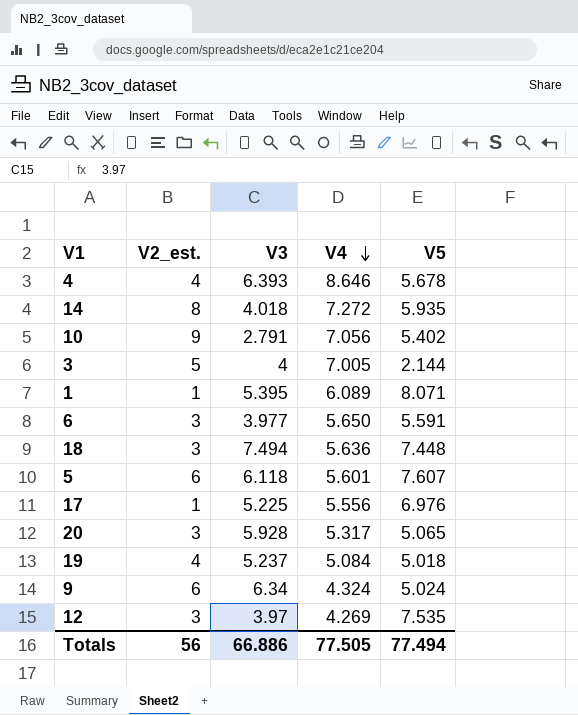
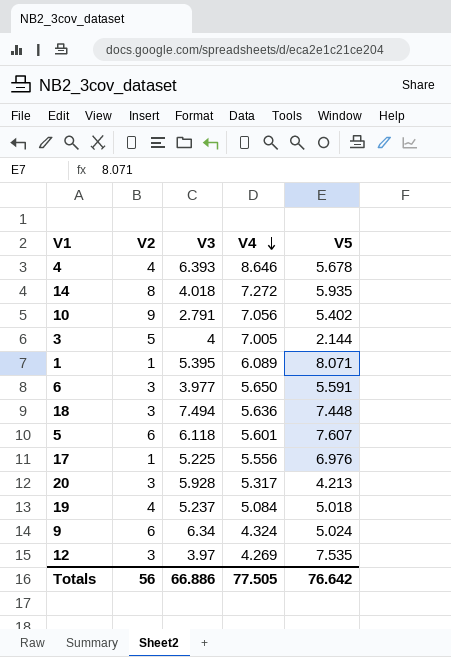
column name: V2_est. -> V2
20 | V5: 5.065 -> 4.213
Totals | V5: 77.494 -> 76.642

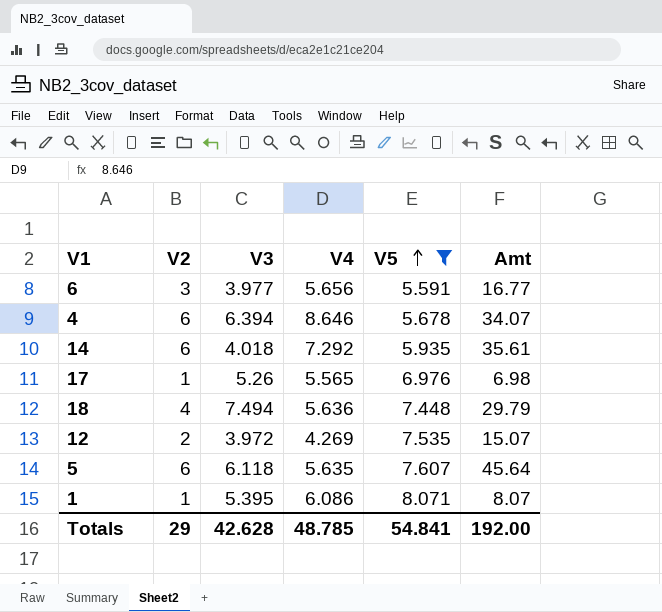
filter: none -> V5 >= 5.591
row order: V4 descending -> V5 ascending
column Amt | formula: none -> [V2] * [V5]
6 | V4: 5.650 -> 5.656
4 | V2: 4 -> 6
4 | V3: 6.393 -> 6.394
14 | V2: 8 -> 6
14 | V4: 7.272 -> 7.292
17 | V3: 5.225 -> 5.26
17 | V4: 5.556 -> 5.565
18 | V2: 3 -> 4
12 | V2: 3 -> 2
12 | V3: 3.97 -> 3.972
5 | V4: 5.601 -> 5.635
1 | V4: 6.089 -> 6.086
Totals | V2: 56 -> 29
Totals | V3: 66.886 -> 42.628
Totals | V4: 77.505 -> 48.785
Totals | V5: 76.642 -> 54.841

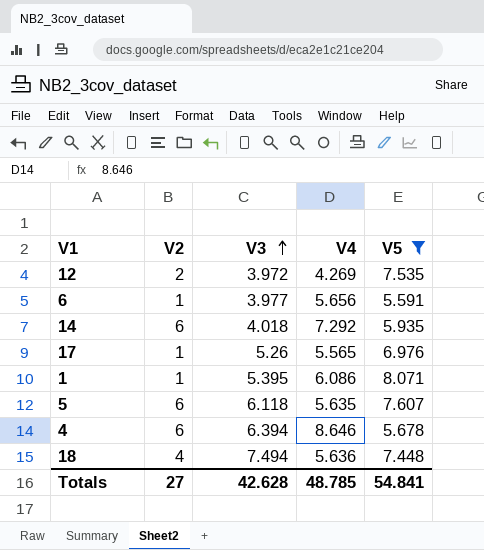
row order: V5 ascending -> V3 ascending
column Amt | formula: [V2] * [V5] -> none
6 | V2: 3 -> 1
Totals | V2: 29 -> 27

